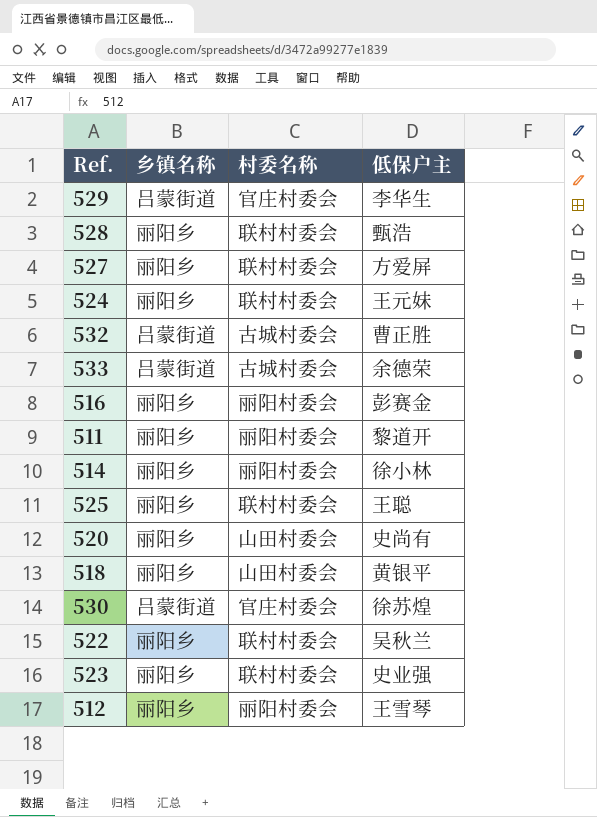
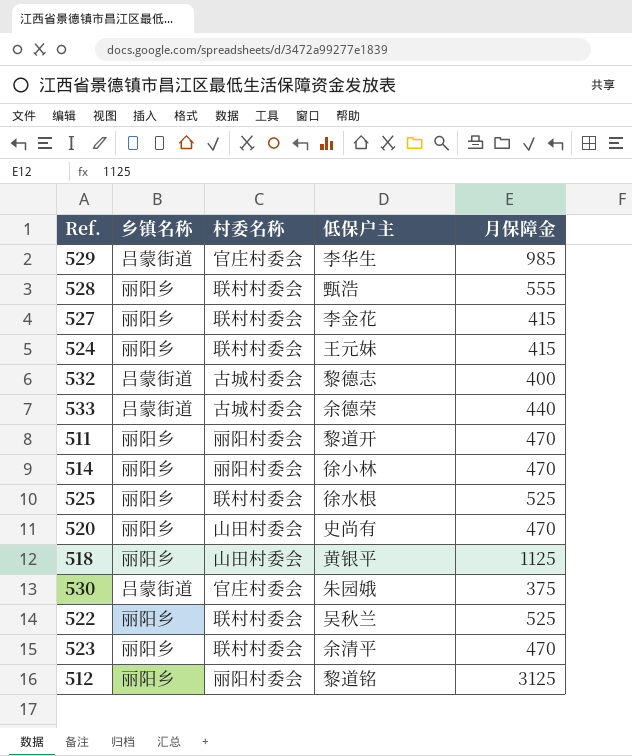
column 月保障金 | position: none -> 5
row 516: 丽阳乡 | 丽阳村委会 | 彭赛金 -> none
527 | 低保户主: 方爱屏 -> 李金花
532 | 低保户主: 曹正胜 -> 黎德志
525 | 低保户主: 王聪 -> 徐水根
530 | 低保户主: 徐苏煌 -> 朱园娥
523 | 低保户主: 史业强 -> 余清平
512 | 低保户主: 王雪琴 -> 黎道铭

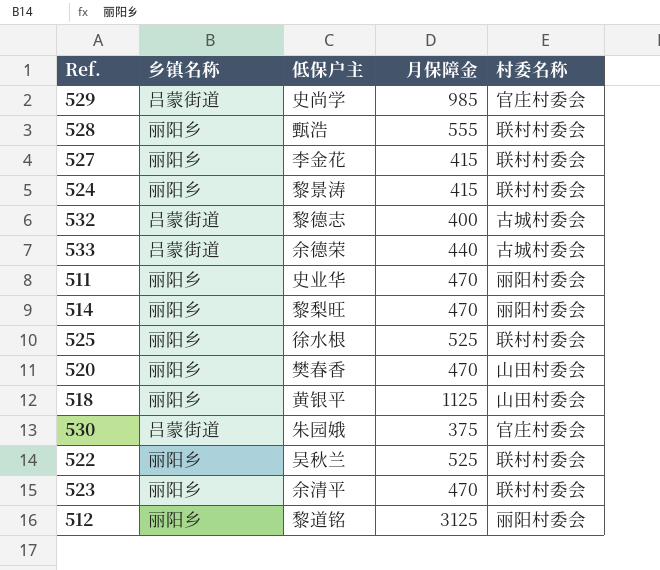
column 村委名称 | position: 3 -> 5
529 | 低保户主: 李华生 -> 史尚学
524 | 低保户主: 王元妹 -> 黎景涛
511 | 低保户主: 黎道开 -> 史业华
514 | 低保户主: 徐小林 -> 黎梨旺
520 | 低保户主: 史尚有 -> 樊春香

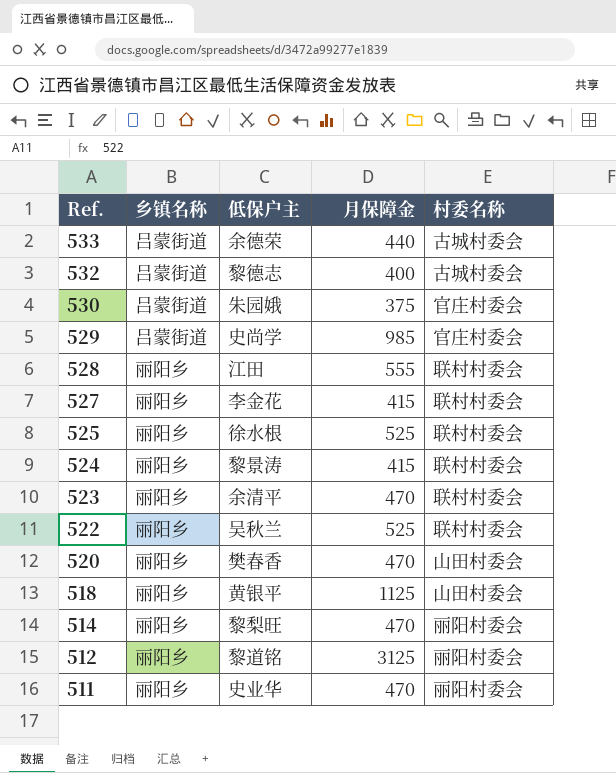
row order: none -> Ref. descending
528 | 低保户主: 甄浩 -> 江田

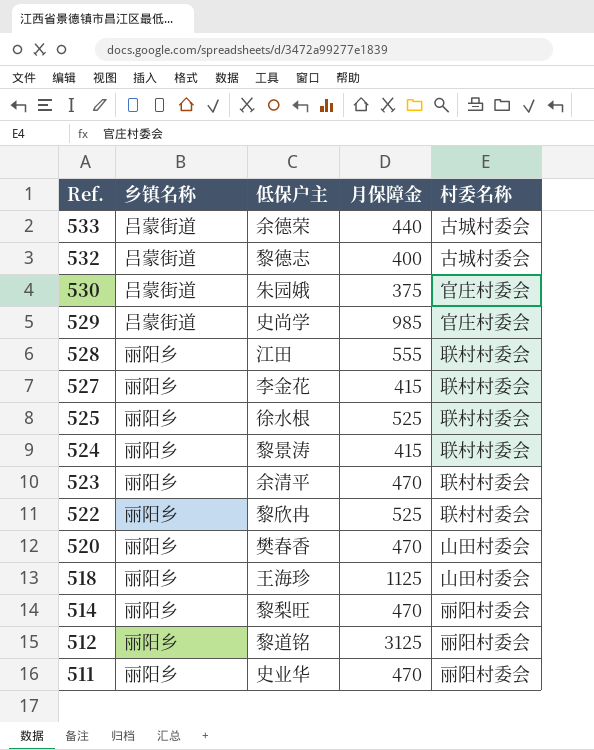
522 | 低保户主: 吴秋兰 -> 黎欣冉
518 | 低保户主: 黄银平 -> 王海珍

